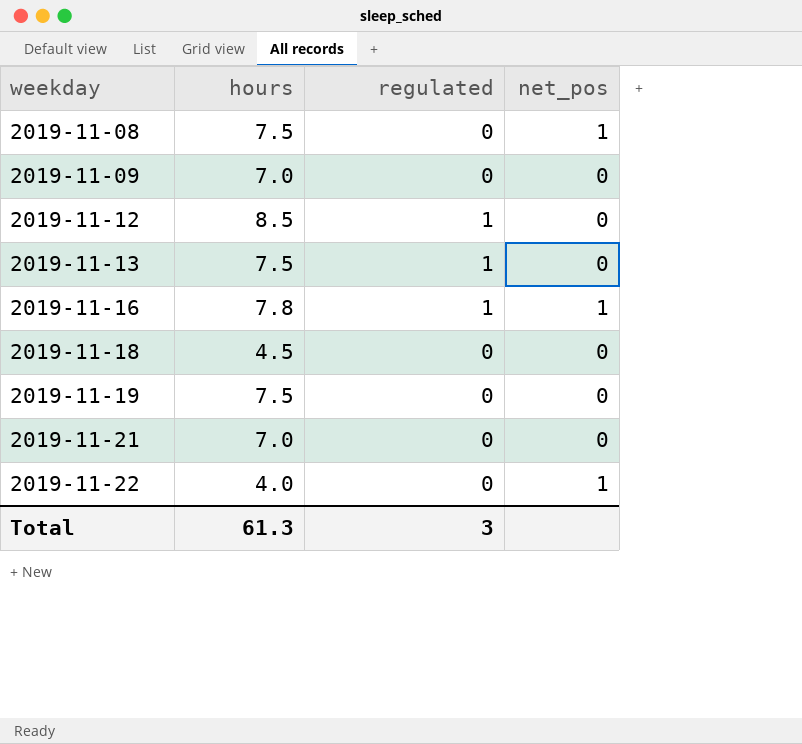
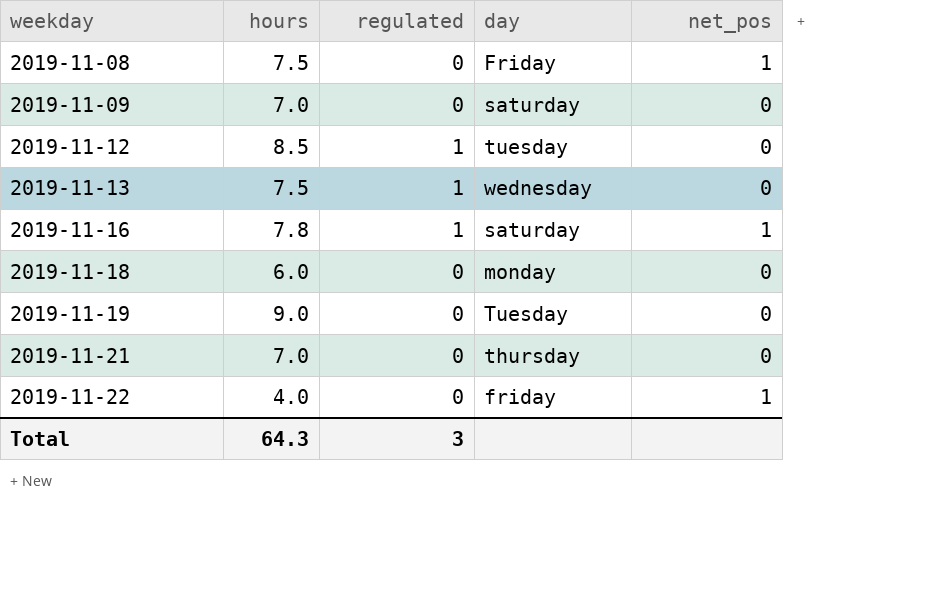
column day | position: none -> 4
2019-11-18 | hours: 4.5 -> 6.0
2019-11-19 | hours: 7.5 -> 9.0
Total | hours: 61.3 -> 64.3

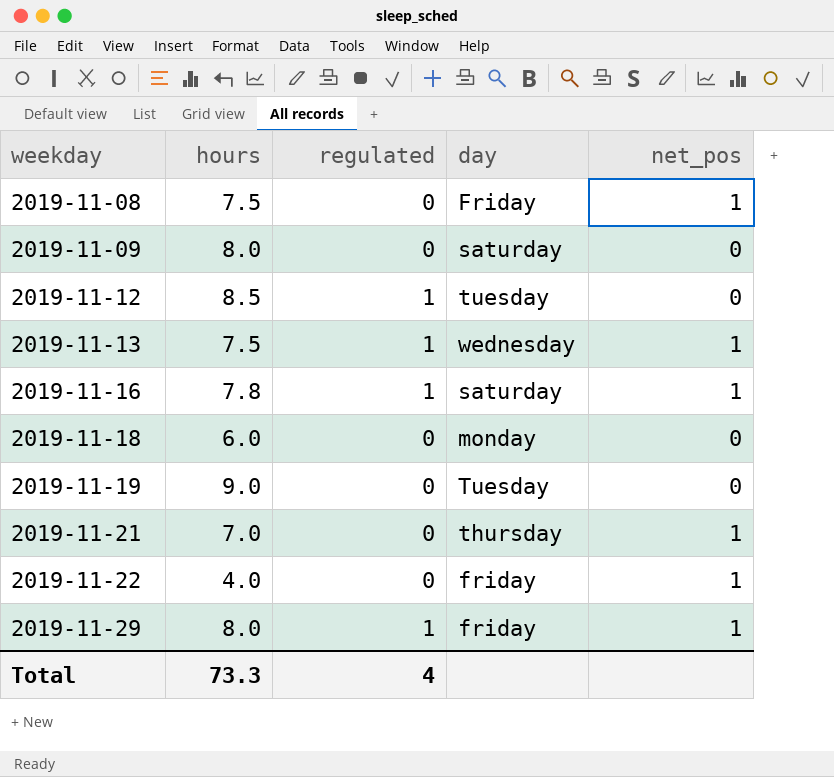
2019-11-09 | hours: 7.0 -> 8.0
2019-11-13 | net_pos: 0 -> 1
2019-11-21 | net_pos: 0 -> 1
row 2019-11-29: none -> 8.0 | 1 | friday | 1
Total | hours: 64.3 -> 73.3
Total | regulated: 3 -> 4

